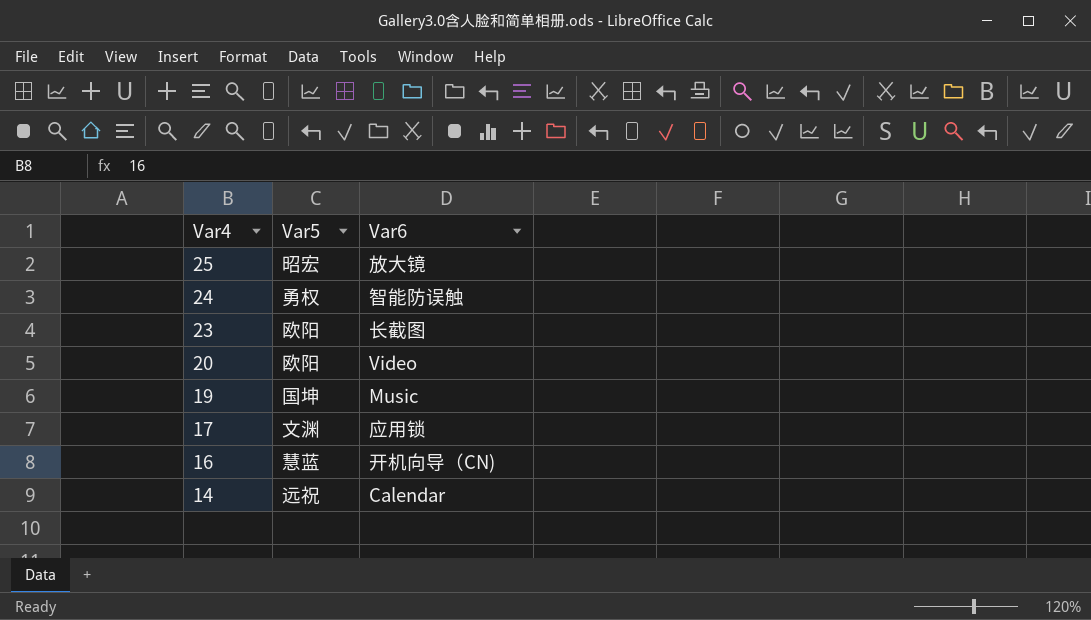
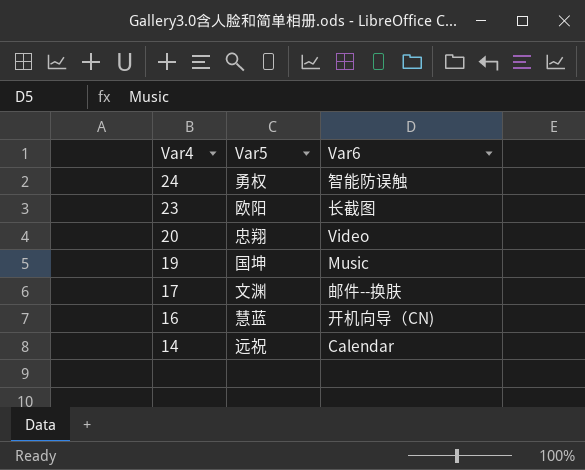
row 25: 昭宏 | 放大镜 -> none
20 | Var5: 欧阳 -> 忠翔
17 | Var6: 应用锁 -> 邮件--换肤

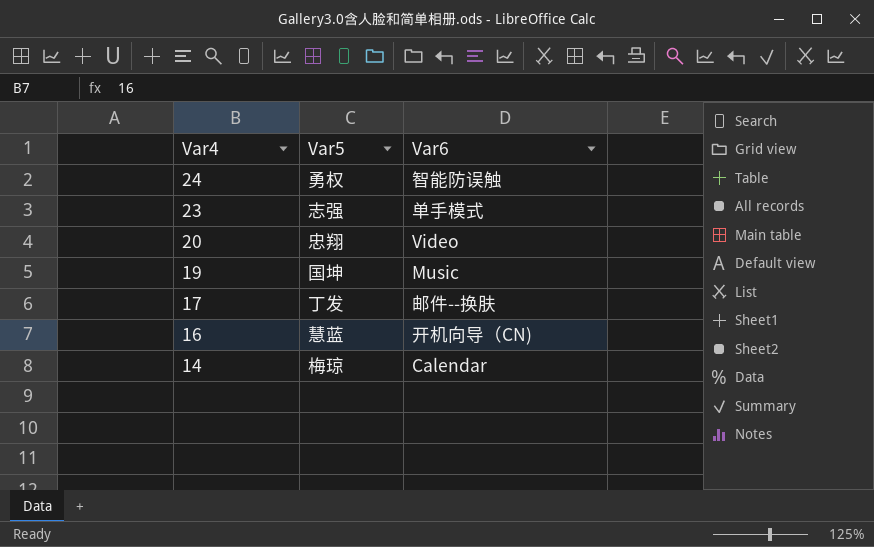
23 | Var5: 欧阳 -> 志强
23 | Var6: 长截图 -> 单手模式
17 | Var5: 文渊 -> 丁发
14 | Var5: 远祝 -> 梅琼

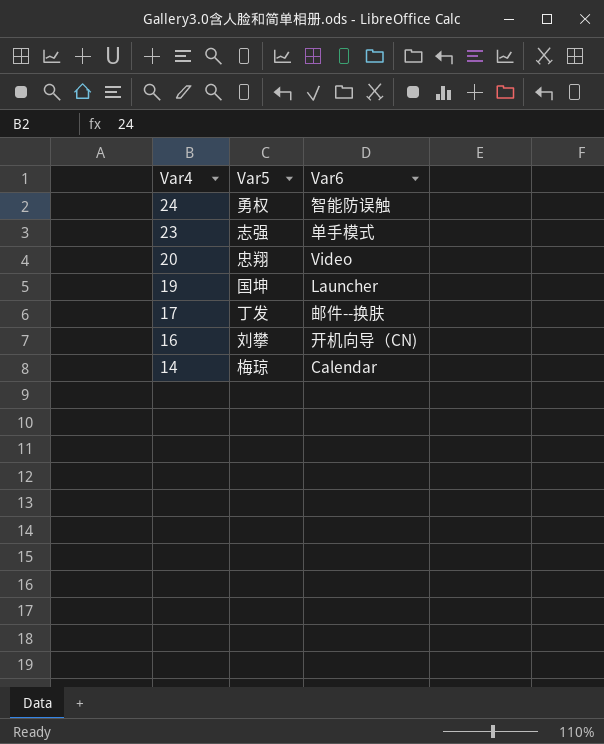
19 | Var6: Music -> Launcher
16 | Var5: 慧蓝 -> 刘攀

